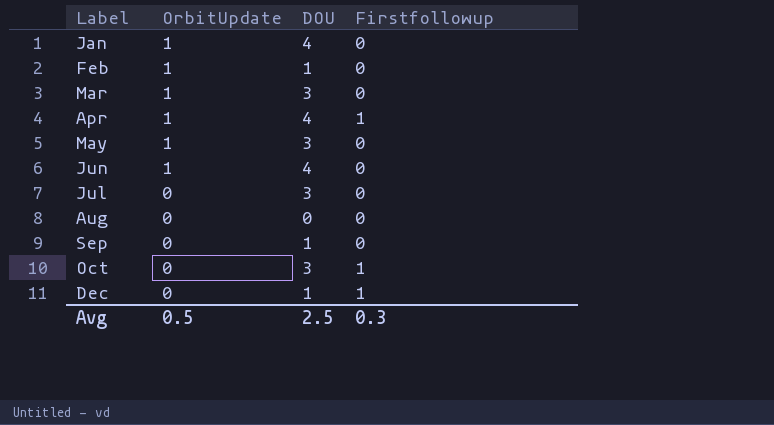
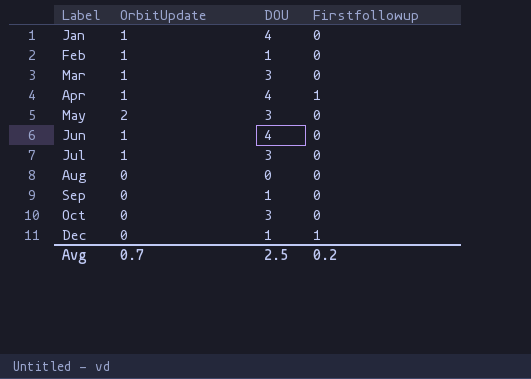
May | OrbitUpdate: 1 -> 2
Jul | OrbitUpdate: 0 -> 1
Oct | Firstfollowup: 1 -> 0
Avg | OrbitUpdate: 0.5 -> 0.7
Avg | Firstfollowup: 0.3 -> 0.2

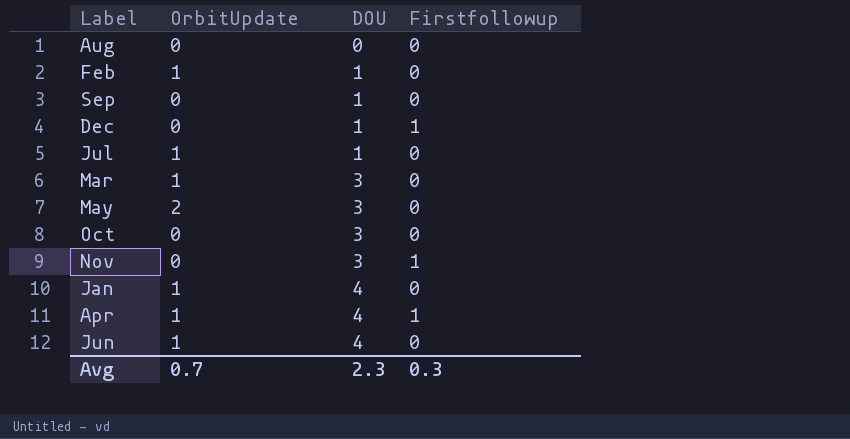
row order: Label ascending -> DOU ascending
Jul | DOU: 3 -> 1
row Nov: none -> 0 | 3 | 1
Avg | DOU: 2.5 -> 2.3
Avg | Firstfollowup: 0.2 -> 0.3

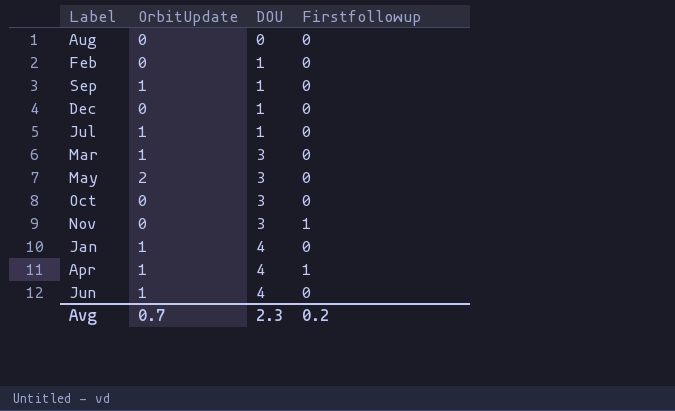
Feb | OrbitUpdate: 1 -> 0
Sep | OrbitUpdate: 0 -> 1
Dec | Firstfollowup: 1 -> 0
Avg | Firstfollowup: 0.3 -> 0.2

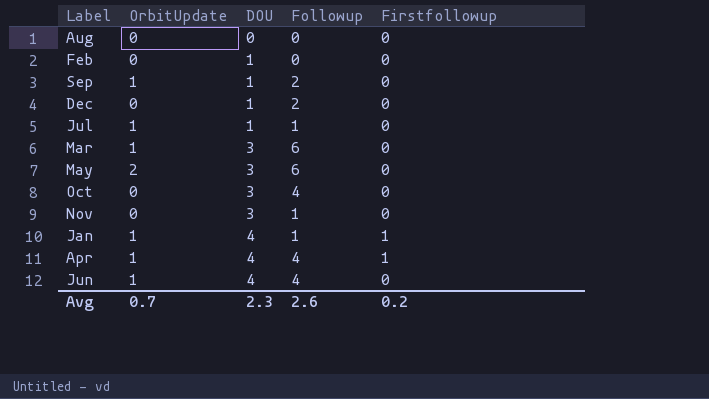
column Followup | position: none -> 4
Nov | Firstfollowup: 1 -> 0
Jan | Firstfollowup: 0 -> 1

